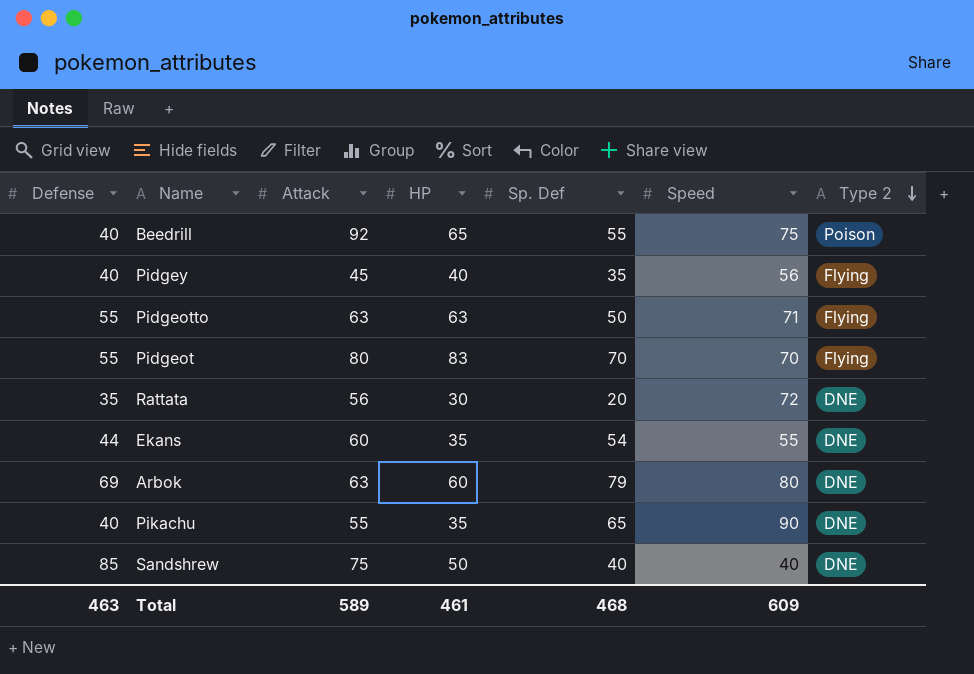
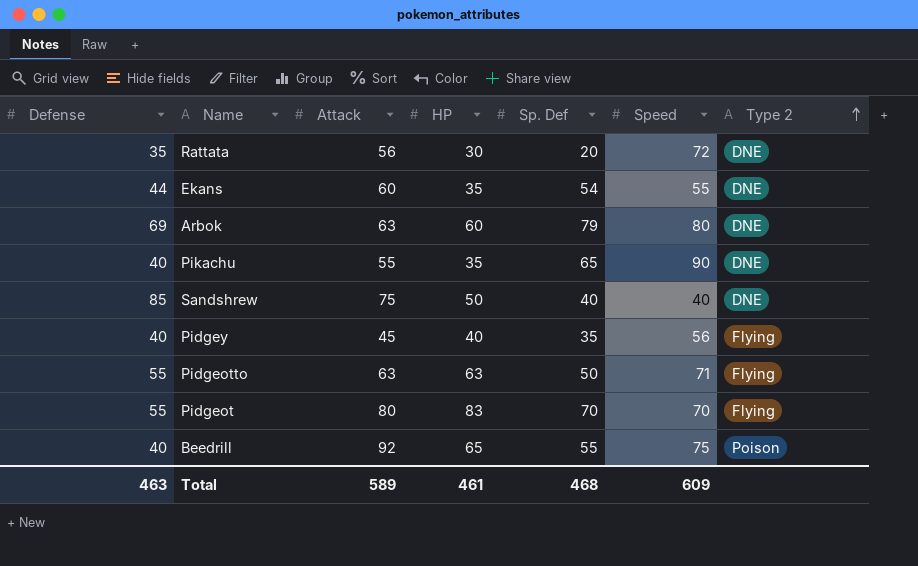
row order: Type 2 descending -> Type 2 ascending

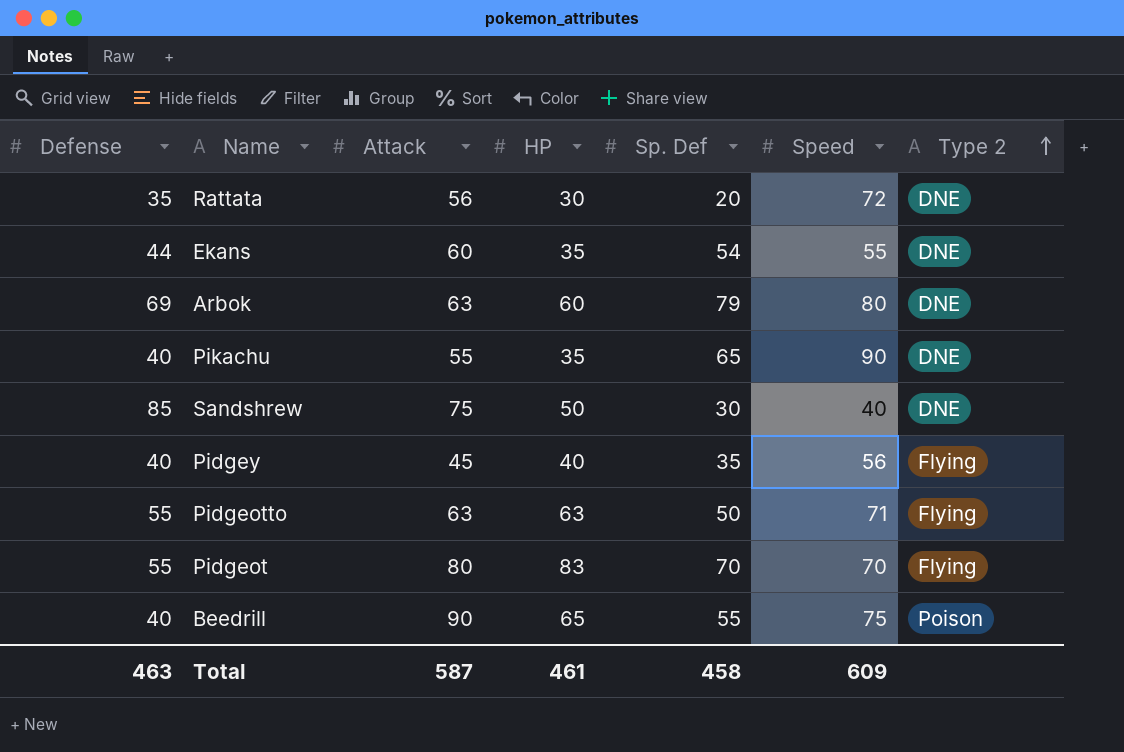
Sandshrew | Sp. Def: 40 -> 30
Beedrill | Attack: 92 -> 90
Total | Attack: 589 -> 587
Total | Sp. Def: 468 -> 458

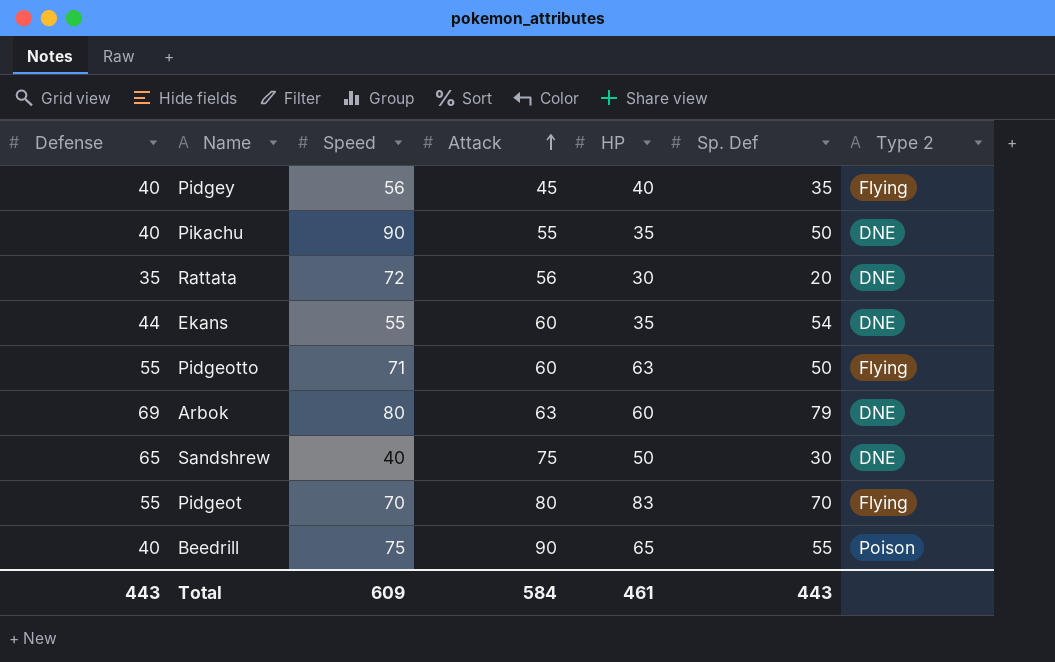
row order: Type 2 ascending -> Attack ascending
column Speed | position: 6 -> 3
Pikachu | Sp. Def: 65 -> 50
Pidgeotto | Attack: 63 -> 60
Sandshrew | Defense: 85 -> 65
Total | Defense: 463 -> 443
Total | Attack: 587 -> 584
Total | Sp. Def: 458 -> 443

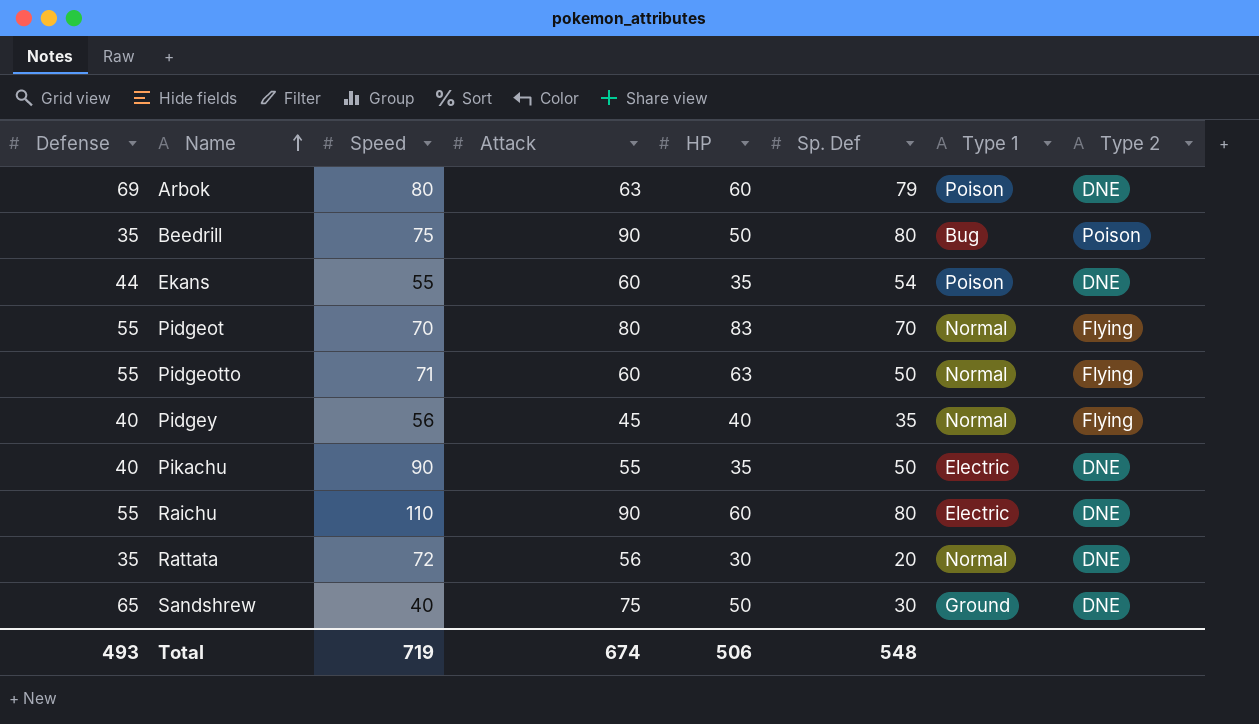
row order: Attack ascending -> Name ascending
column Type 1 | position: none -> 7
Beedrill | Defense: 40 -> 35
Beedrill | HP: 65 -> 50
Beedrill | Sp. Def: 55 -> 80
row Raichu: none -> 55 | 110 | 90 | 60 | 80 | Electric | DNE
Total | Defense: 443 -> 493
Total | Speed: 609 -> 719
Total | Attack: 584 -> 674
Total | HP: 461 -> 506
Total | Sp. Def: 443 -> 548

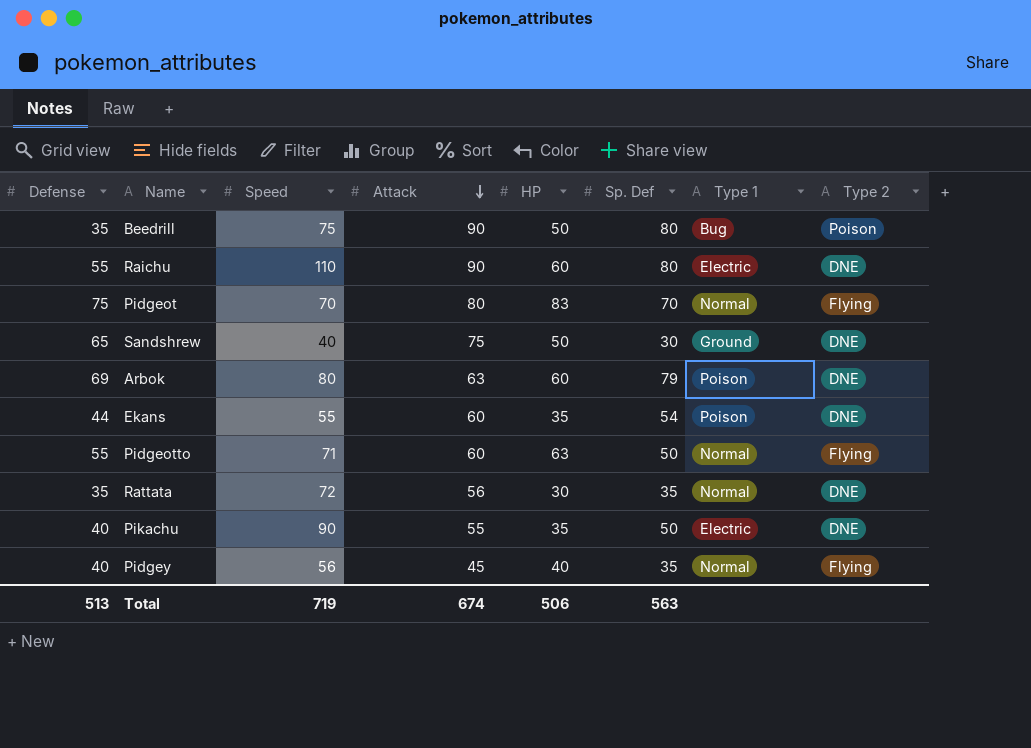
row order: Name ascending -> Attack descending
Pidgeot | Defense: 55 -> 75
Rattata | Sp. Def: 20 -> 35
Total | Defense: 493 -> 513
Total | Sp. Def: 548 -> 563

